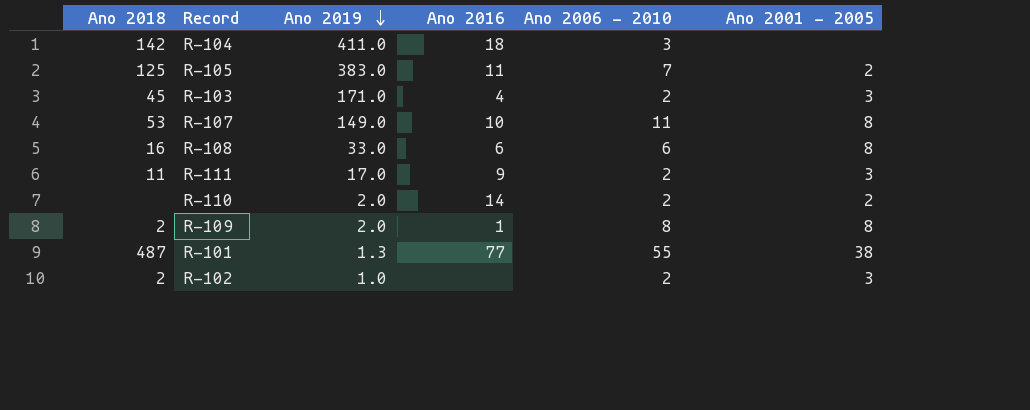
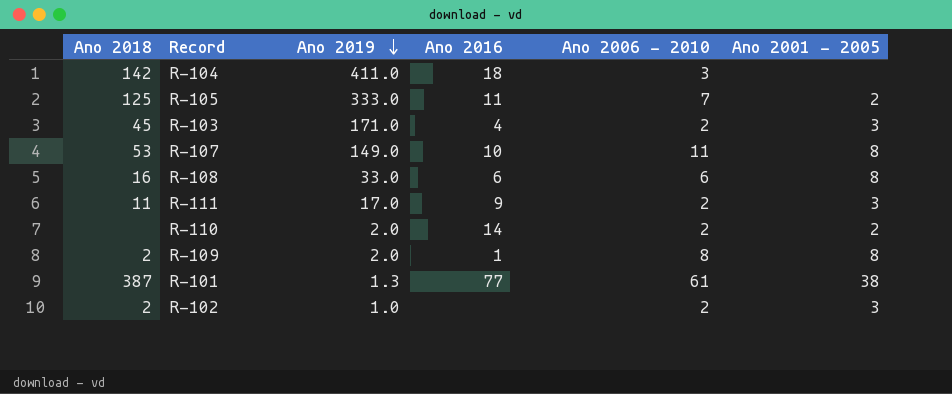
R-105 | Ano 2019: 383.0 -> 333.0
R-101 | Ano 2018: 487 -> 387
R-101 | Ano 2006 - 2010: 55 -> 61

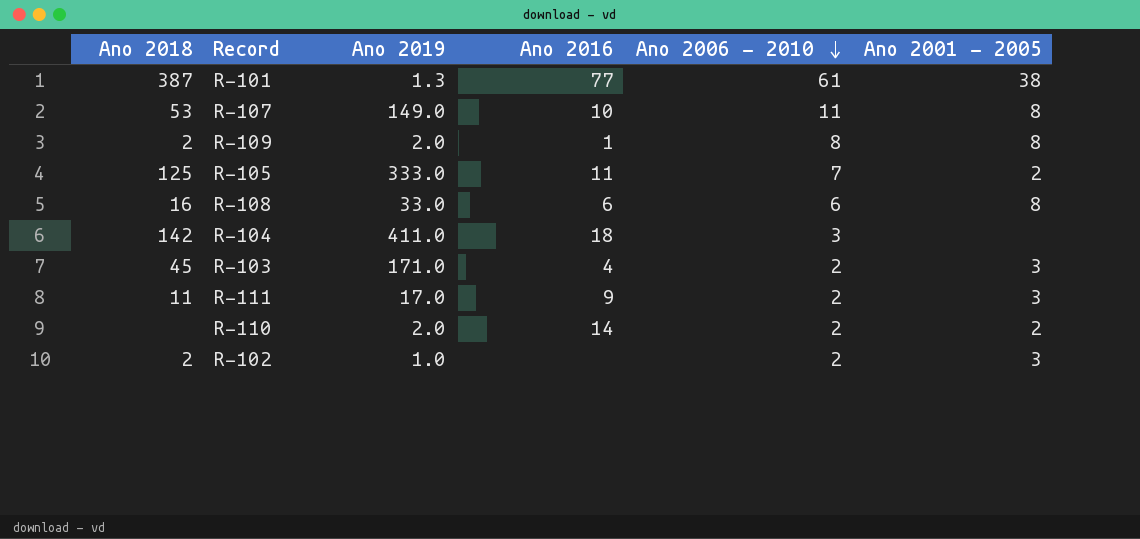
row order: Ano 2019 descending -> Ano 2006 - 2010 descending

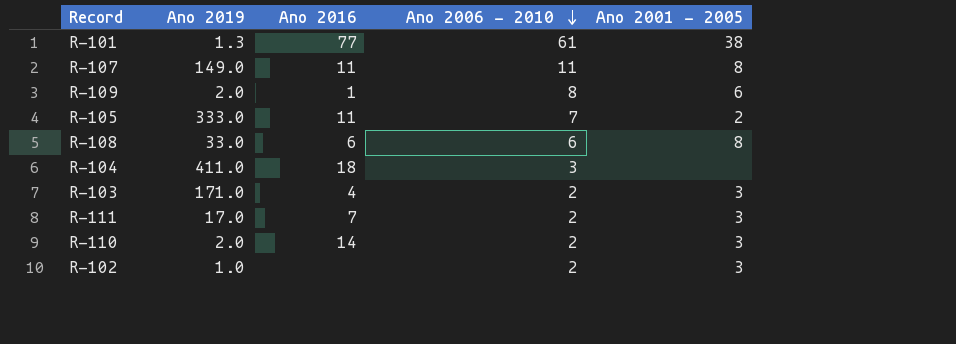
column Ano 2018 | position: 1 -> none
R-107 | Ano 2016: 10 -> 11
R-109 | Ano 2001 - 2005: 8 -> 6
R-111 | Ano 2016: 9 -> 7
R-110 | Ano 2001 - 2005: 2 -> 3

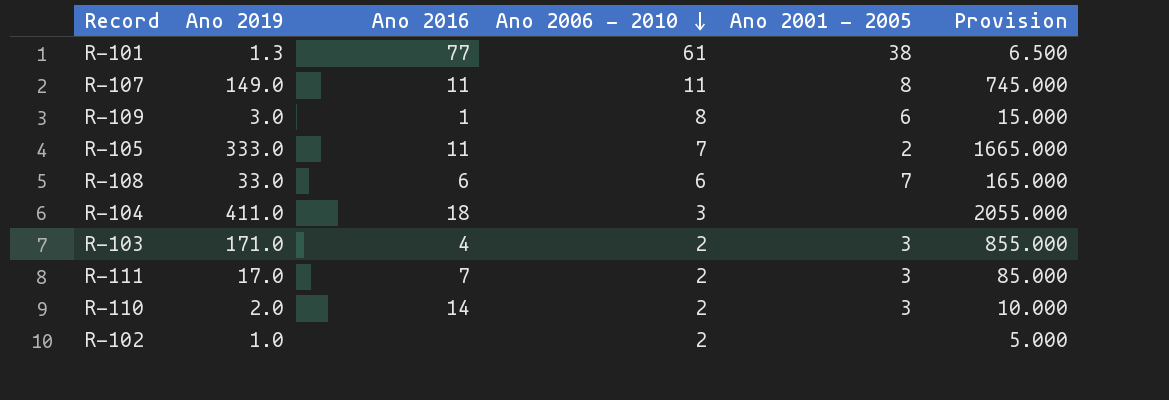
column Provision | formula: none -> [Ano 2019] * 5
R-109 | Ano 2019: 2.0 -> 3.0
R-108 | Ano 2001 - 2005: 8 -> 7
R-102 | Ano 2001 - 2005: 3 -> none

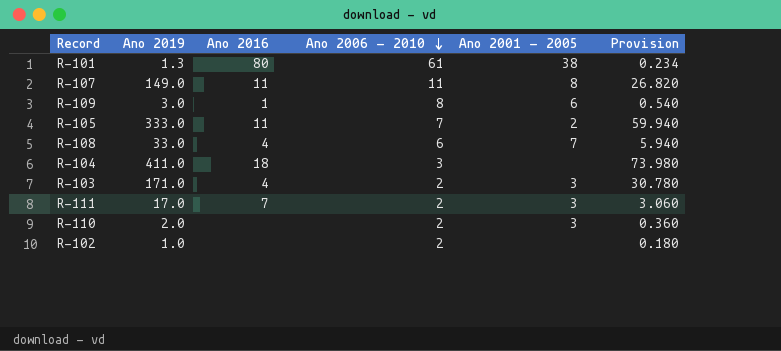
column Provision | formula: [Ano 2019] * 5 -> [Ano 2019] * 0.18
R-101 | Ano 2016: 77 -> 80
R-108 | Ano 2016: 6 -> 4
R-110 | Ano 2016: 14 -> none

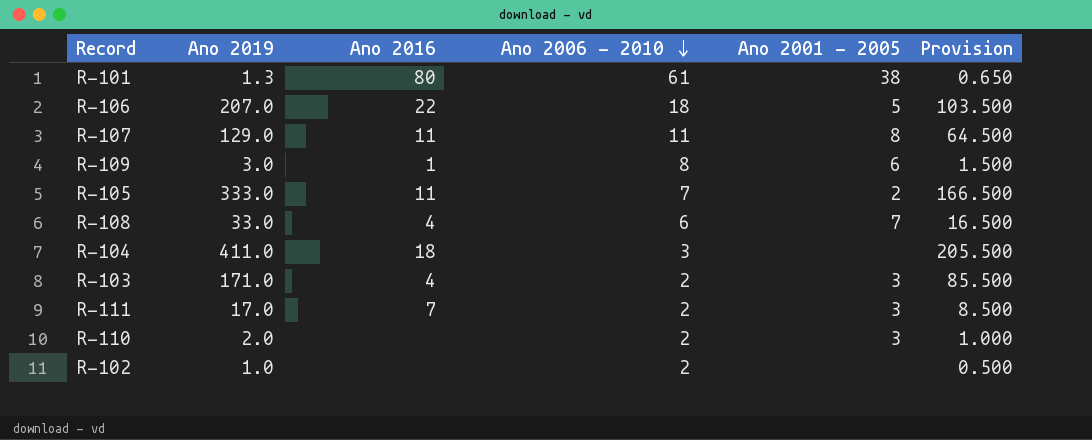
column Provision | formula: [Ano 2019] * 0.18 -> [Ano 2019] * 0.5
row R-106: none -> 207.0 | 22 | 18 | 5 | 103.500
R-107 | Ano 2019: 149.0 -> 129.0

